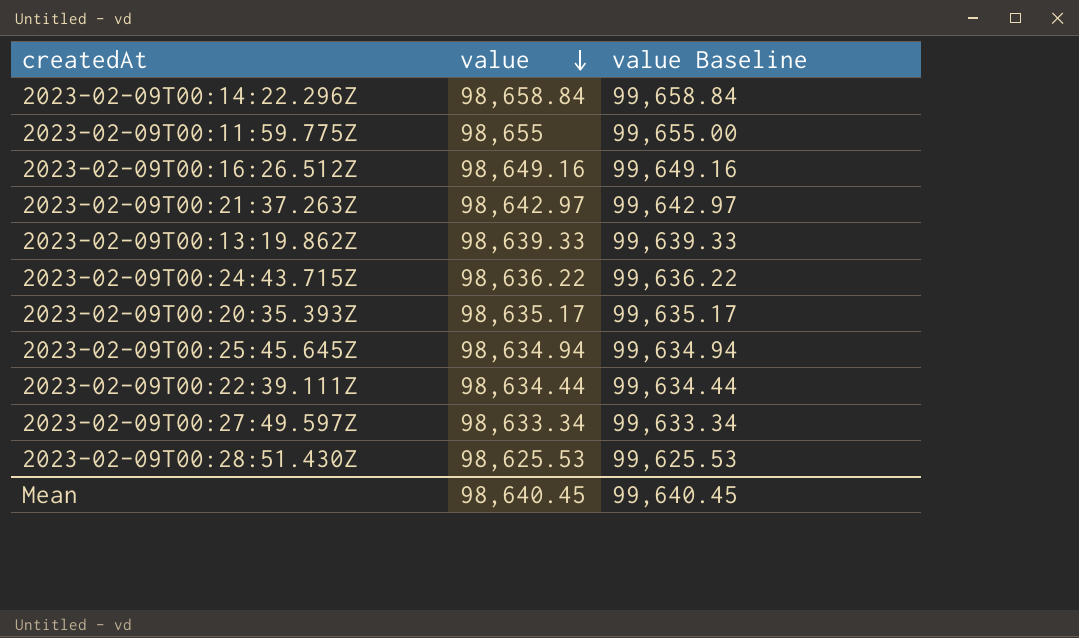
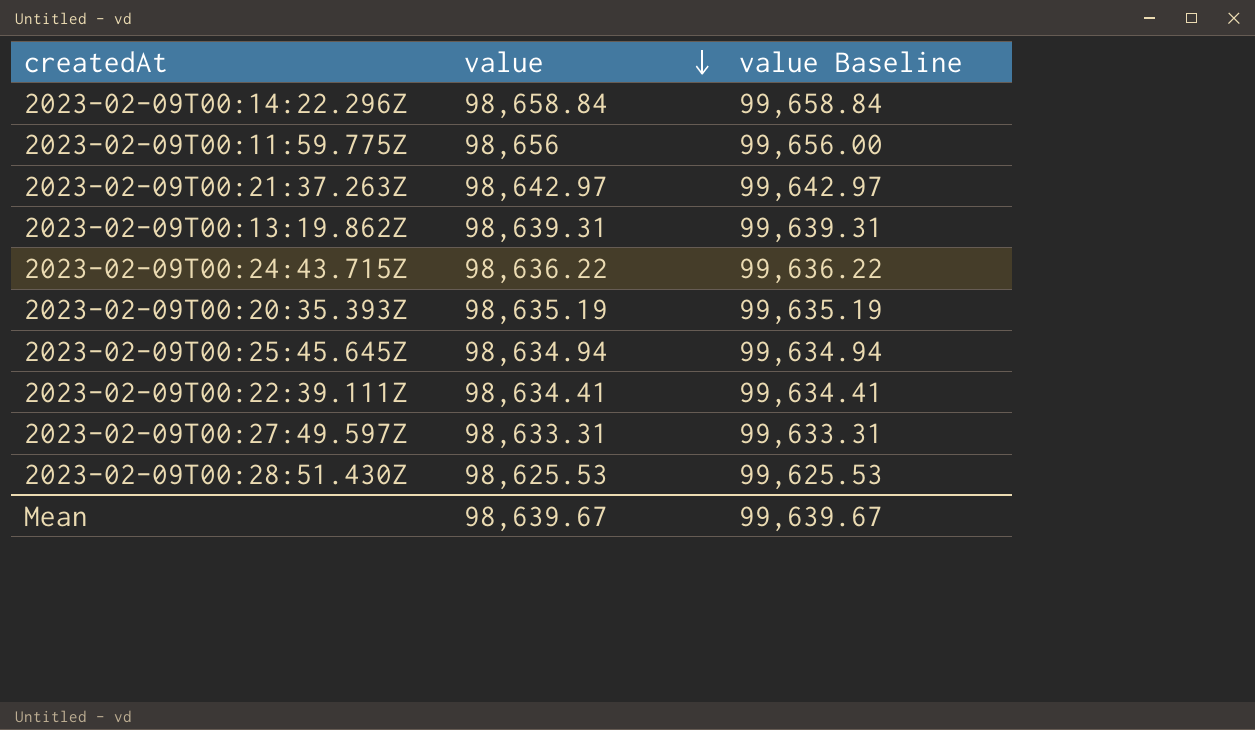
row 2023-02-09T00:16:26.512Z: 98,649.16 | 99,649.16 -> none
2023-02-09T00:11:59.775Z | value: 98,655 -> 98,656
2023-02-09T00:11:59.775Z | value Baseline: 99,655.00 -> 99,656.00
2023-02-09T00:13:19.862Z | value: 98,639.33 -> 98,639.31
2023-02-09T00:13:19.862Z | value Baseline: 99,639.33 -> 99,639.31
2023-02-09T00:20:35.393Z | value: 98,635.17 -> 98,635.19
2023-02-09T00:20:35.393Z | value Baseline: 99,635.17 -> 99,635.19
2023-02-09T00:22:39.111Z | value: 98,634.44 -> 98,634.41
2023-02-09T00:22:39.111Z | value Baseline: 99,634.44 -> 99,634.41
2023-02-09T00:27:49.597Z | value: 98,633.34 -> 98,633.31
2023-02-09T00:27:49.597Z | value Baseline: 99,633.34 -> 99,633.31
Mean | value: 98,640.45 -> 98,639.67
Mean | value Baseline: 99,640.45 -> 99,639.67

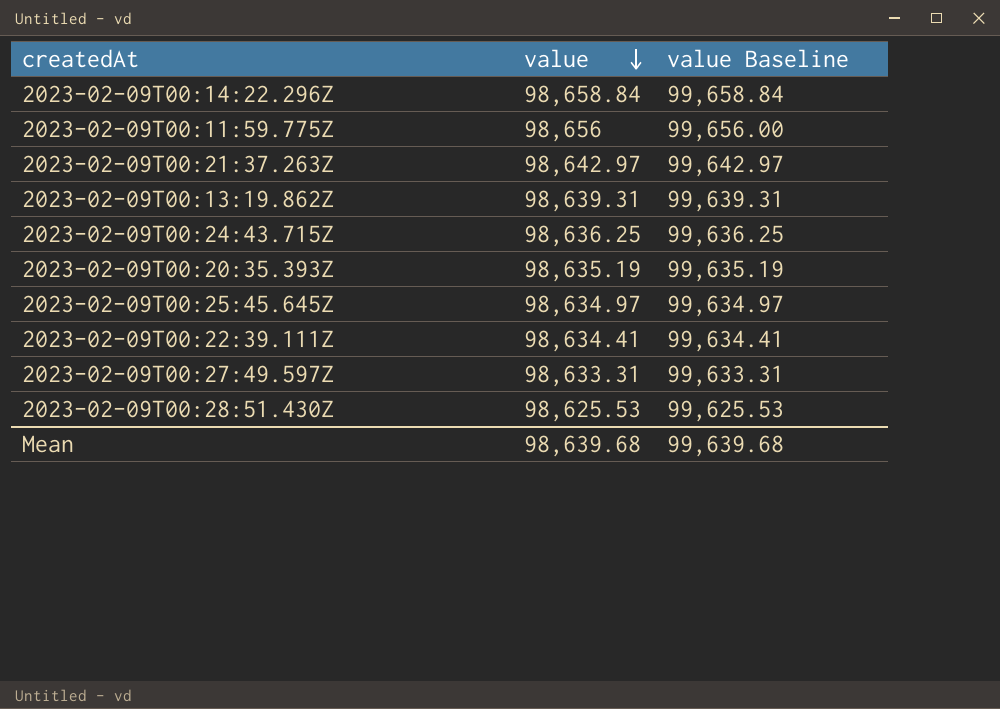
2023-02-09T00:24:43.715Z | value: 98,636.22 -> 98,636.25
2023-02-09T00:24:43.715Z | value Baseline: 99,636.22 -> 99,636.25
2023-02-09T00:25:45.645Z | value: 98,634.94 -> 98,634.97
2023-02-09T00:25:45.645Z | value Baseline: 99,634.94 -> 99,634.97
Mean | value: 98,639.67 -> 98,639.68
Mean | value Baseline: 99,639.67 -> 99,639.68

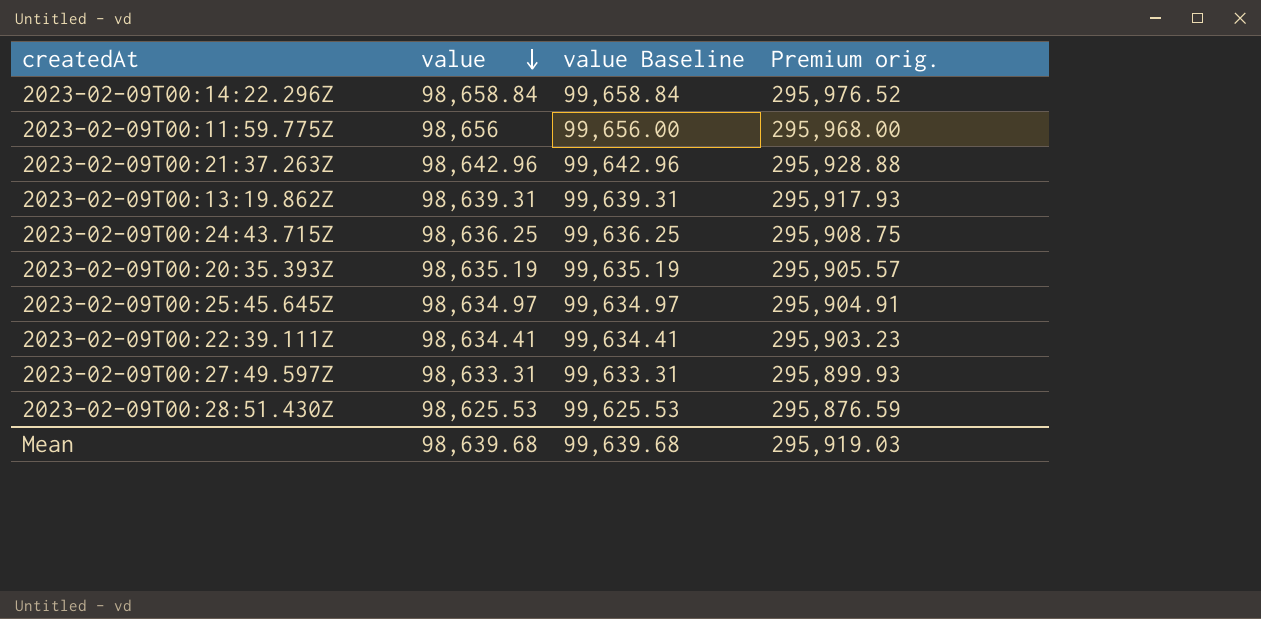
column Premium orig. | formula: none -> [value] * 3
2023-02-09T00:21:37.263Z | value: 98,642.97 -> 98,642.96
2023-02-09T00:21:37.263Z | value Baseline: 99,642.97 -> 99,642.96

